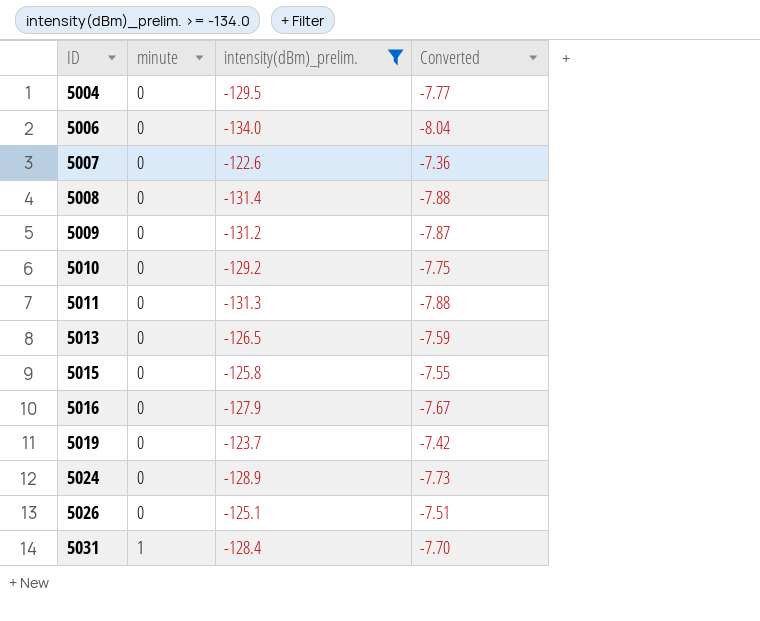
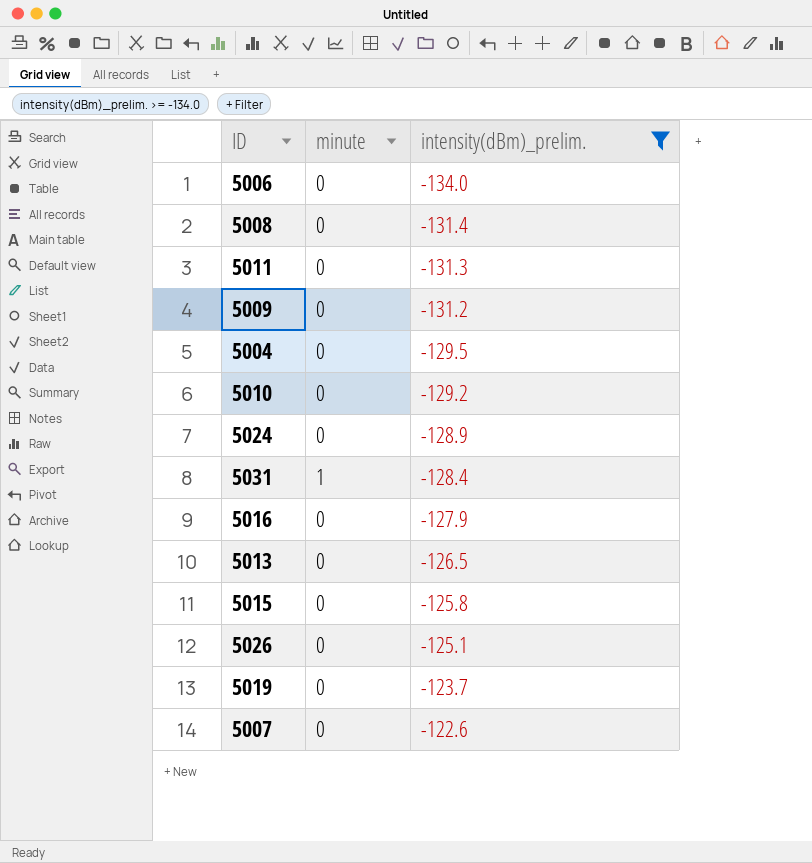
row order: ID ascending -> intensity(dBm)_prelim. ascending
column Converted | formula: [intensity(dBm)_prelim.] * 0.06 -> none

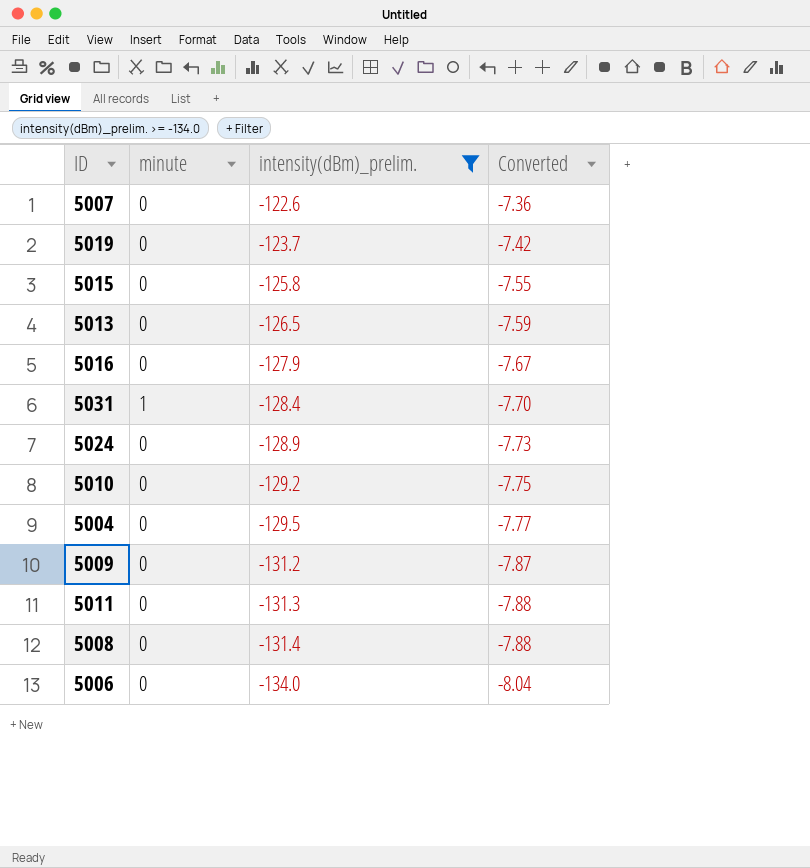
row order: intensity(dBm)_prelim. ascending -> intensity(dBm)_prelim. descending
column Converted | formula: none -> [intensity(dBm)_prelim.] * 0.06
row 5026: 0 | -125.1 -> none

